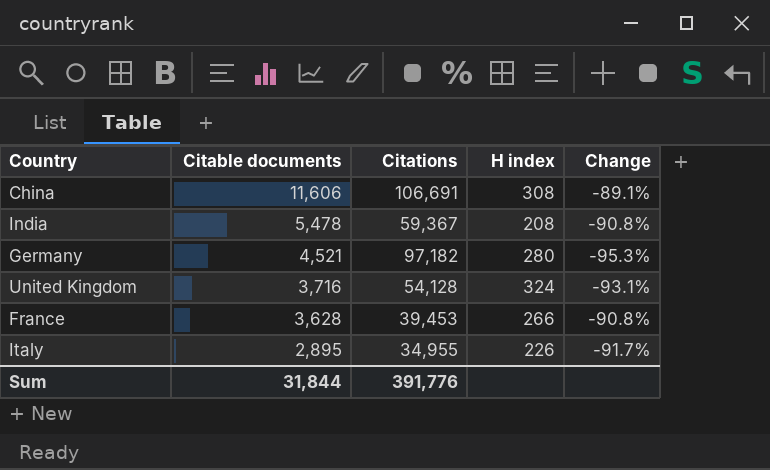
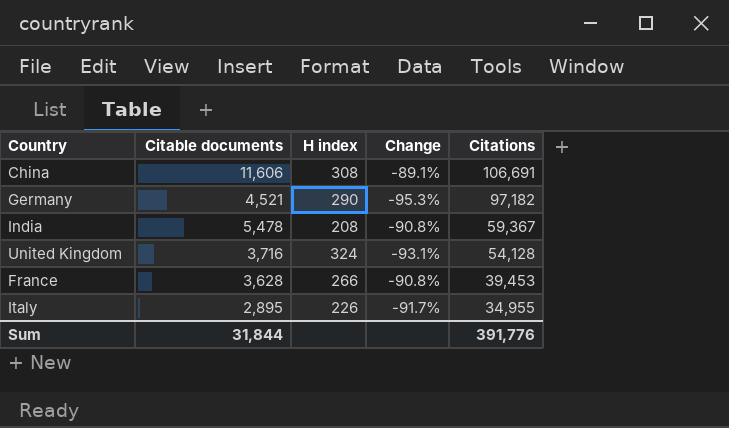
row order: Citable documents descending -> Citations descending
column Citations | position: 3 -> 5
Germany | H index: 280 -> 290

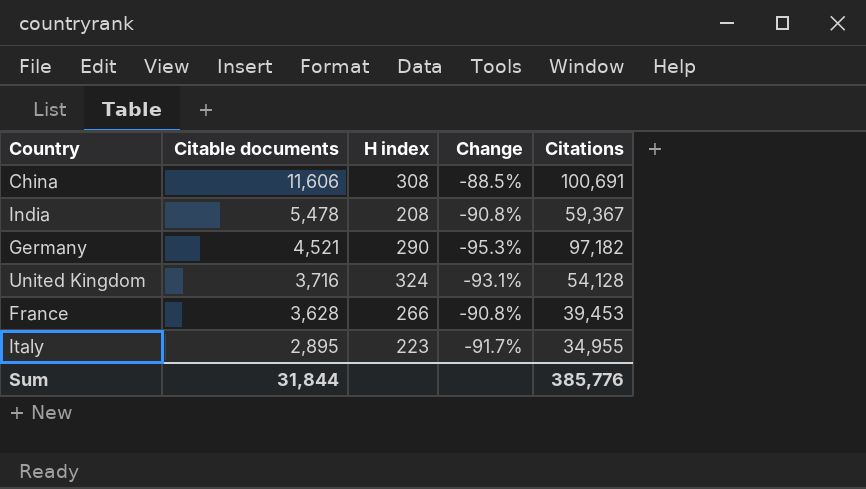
row order: Citations descending -> Citable documents descending
China | Change: -89.1% -> -88.5%
China | Citations: 106,691 -> 100,691
Italy | H index: 226 -> 223
Sum | Citations: 391,776 -> 385,776

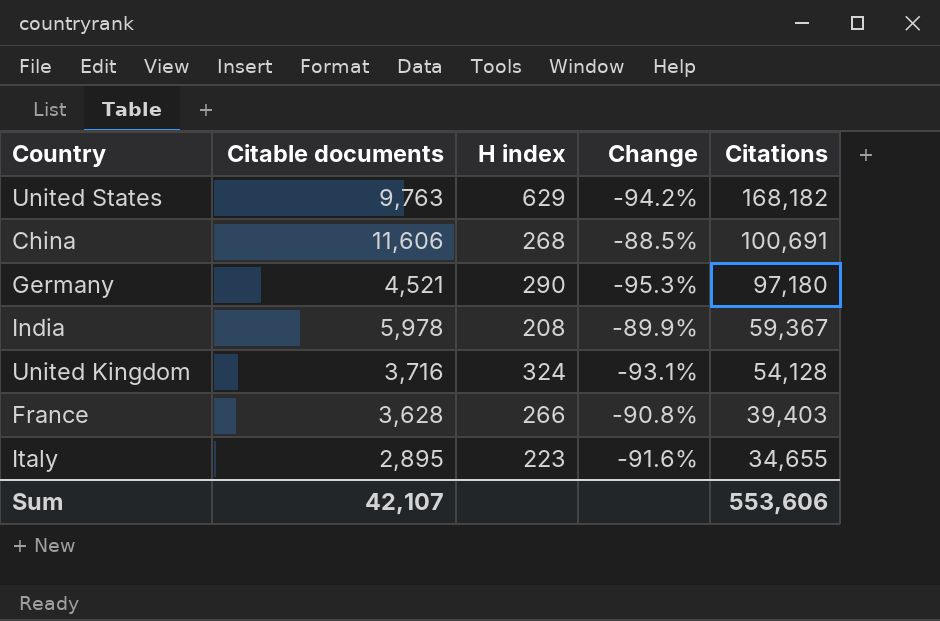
row order: Citable documents descending -> Citations descending
row United States: none -> 9,763 | 629 | -94.2% | 168,182
China | H index: 308 -> 268
Germany | Citations: 97,182 -> 97,180
India | Citable documents: 5,478 -> 5,978
India | Change: -90.8% -> -89.9%
France | Citations: 39,453 -> 39,403
Italy | Change: -91.7% -> -91.6%
Italy | Citations: 34,955 -> 34,655
Sum | Citable documents: 31,844 -> 42,107
Sum | Citations: 385,776 -> 553,606

